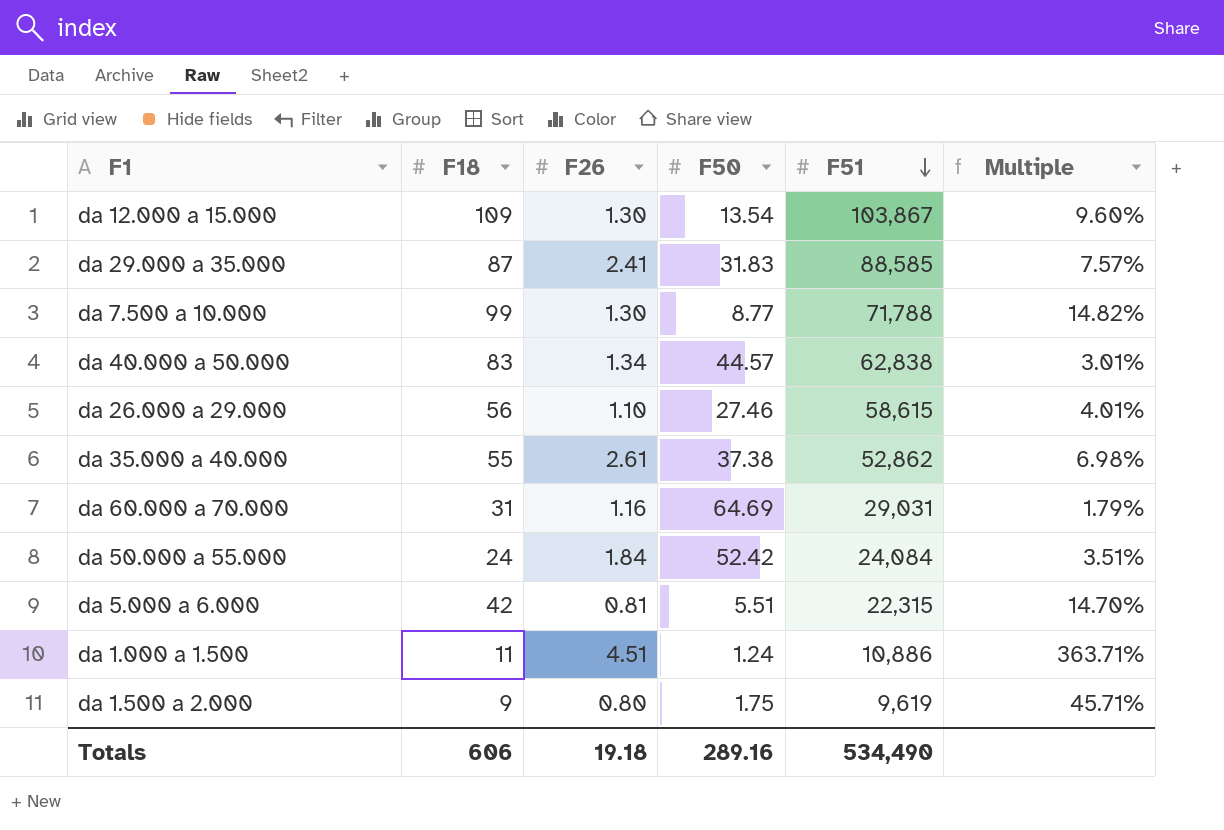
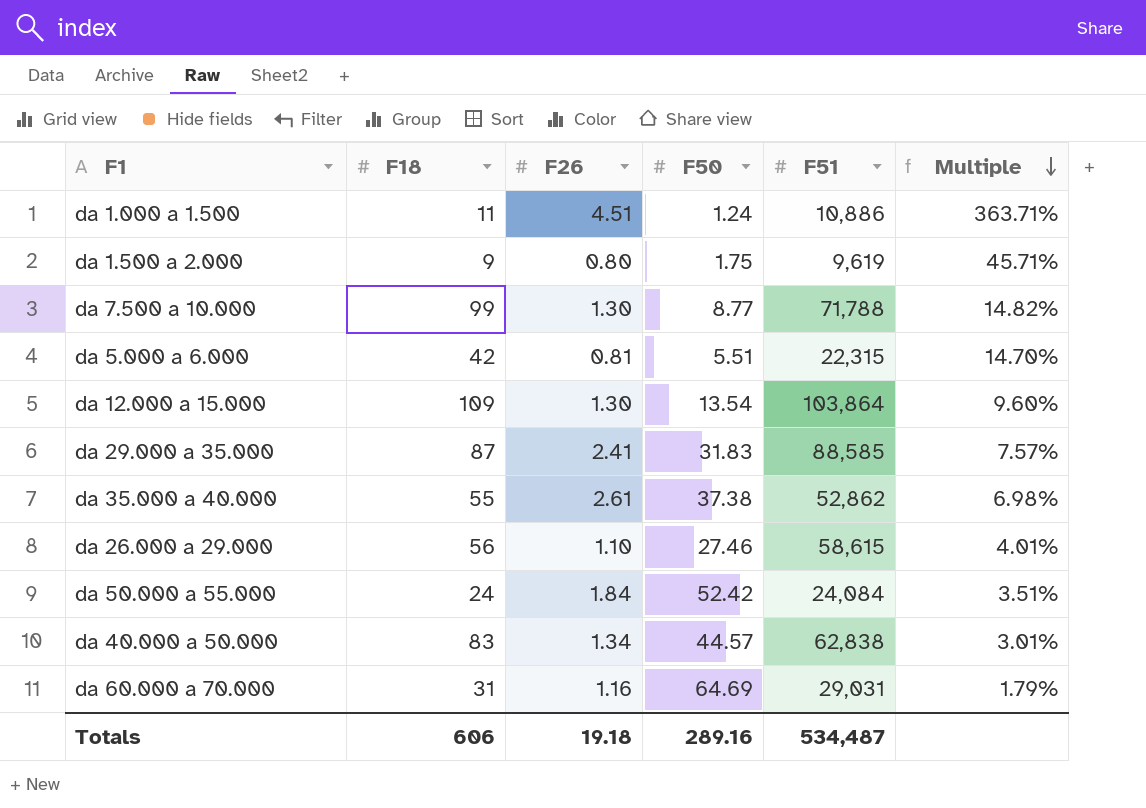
row order: F51 descending -> Multiple descending
da 12.000 a 15.000 | F51: 103,867 -> 103,864
Totals | F51: 534,490 -> 534,487

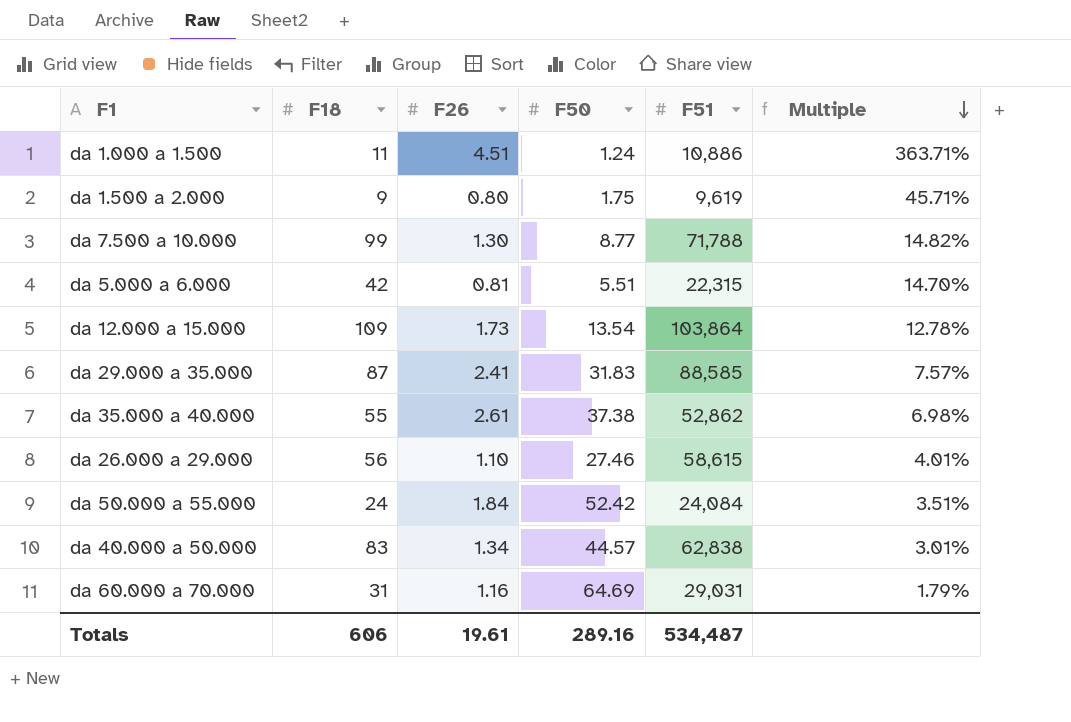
da 12.000 a 15.000 | F26: 1.30 -> 1.73
da 12.000 a 15.000 | Multiple: 9.60% -> 12.78%
Totals | F26: 19.18 -> 19.61

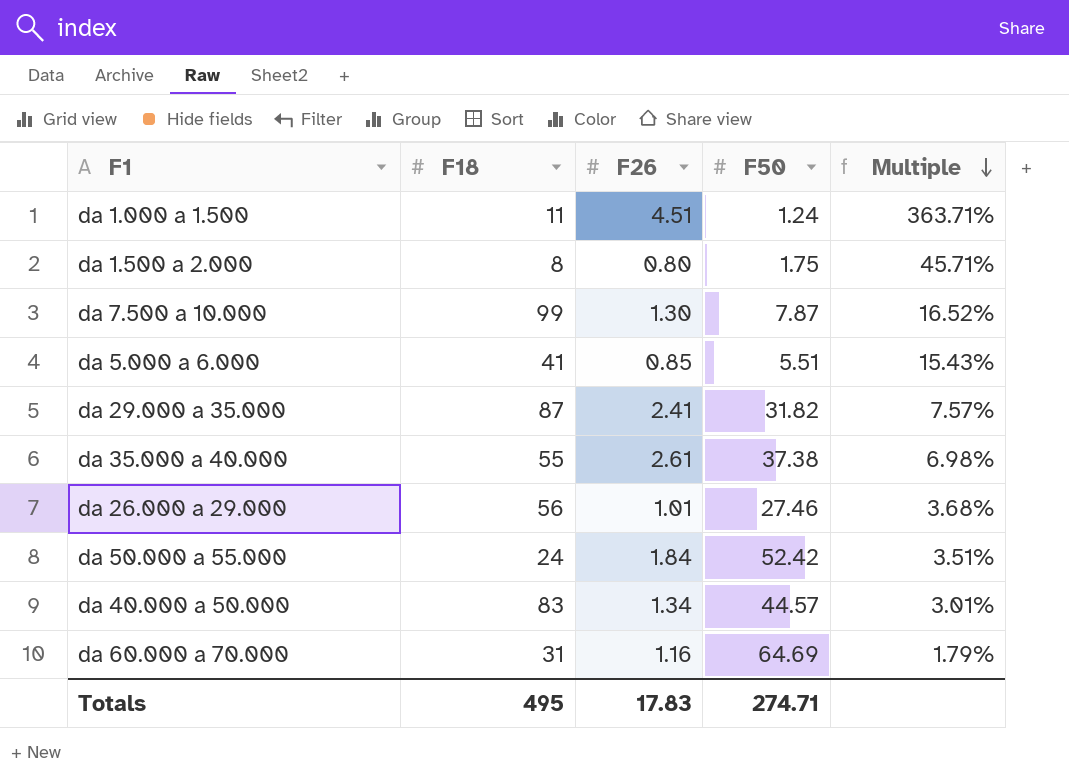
column F51 | position: 5 -> none
row da 12.000 a 15.000: 109 | 1.73 | 13.54 | 103,864 | 12.78% -> none
da 1.500 a 2.000 | F18: 9 -> 8
da 7.500 a 10.000 | F50: 8.77 -> 7.87
da 7.500 a 10.000 | Multiple: 14.82% -> 16.52%
da 5.000 a 6.000 | F18: 42 -> 41
da 5.000 a 6.000 | F26: 0.81 -> 0.85
da 5.000 a 6.000 | Multiple: 14.70% -> 15.43%
da 29.000 a 35.000 | F50: 31.83 -> 31.82
da 26.000 a 29.000 | F26: 1.10 -> 1.01
da 26.000 a 29.000 | Multiple: 4.01% -> 3.68%
Totals | F18: 606 -> 495
Totals | F26: 19.61 -> 17.83
Totals | F50: 289.16 -> 274.71

